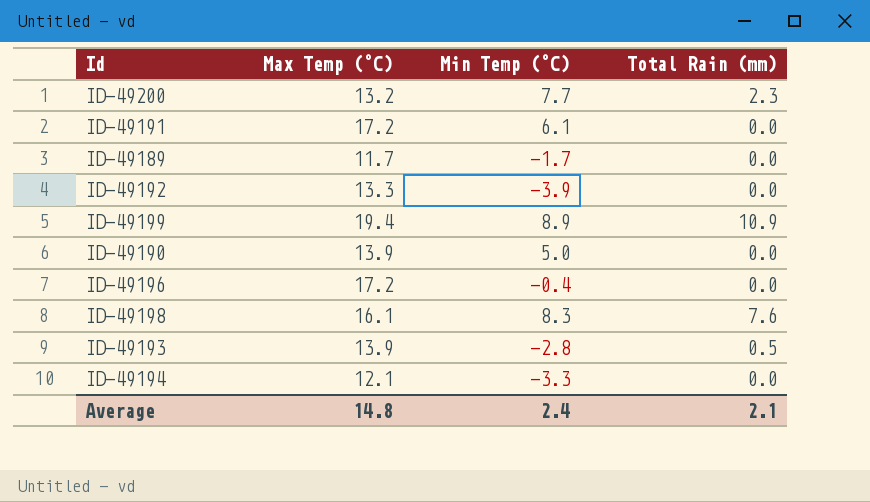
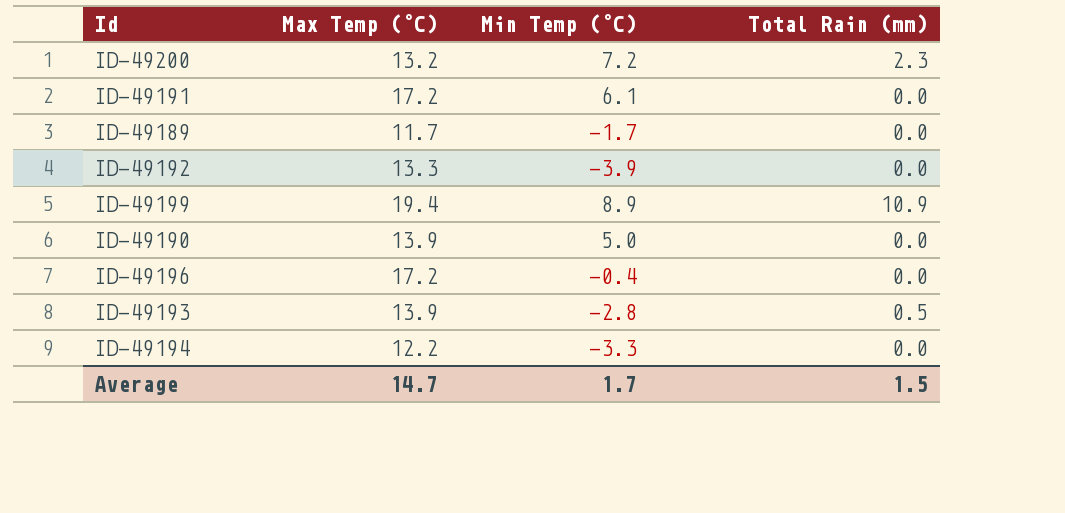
row ID-49198: 16.1 | 8.3 | 7.6 -> none
ID-49200 | Min Temp (°C): 7.7 -> 7.2
ID-49194 | Max Temp (°C): 12.1 -> 12.2
Average | Max Temp (°C): 14.8 -> 14.7
Average | Min Temp (°C): 2.4 -> 1.7
Average | Total Rain (mm): 2.1 -> 1.5

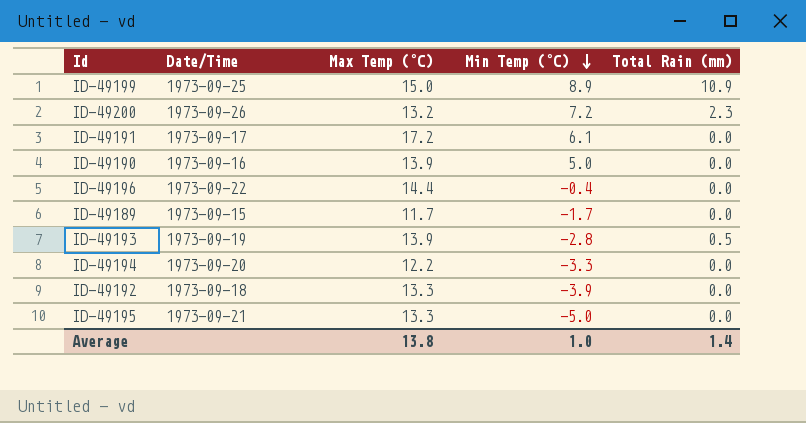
row order: none -> Min Temp (°C) descending
column Date/Time | position: none -> 2
ID-49199 | Max Temp (°C): 19.4 -> 15.0
ID-49196 | Max Temp (°C): 17.2 -> 14.4
row ID-49195: none -> 1973-09-21 | 13.3 | -5.0 | 0.0
Average | Max Temp (°C): 14.7 -> 13.8
Average | Min Temp (°C): 1.7 -> 1.0
Average | Total Rain (mm): 1.5 -> 1.4

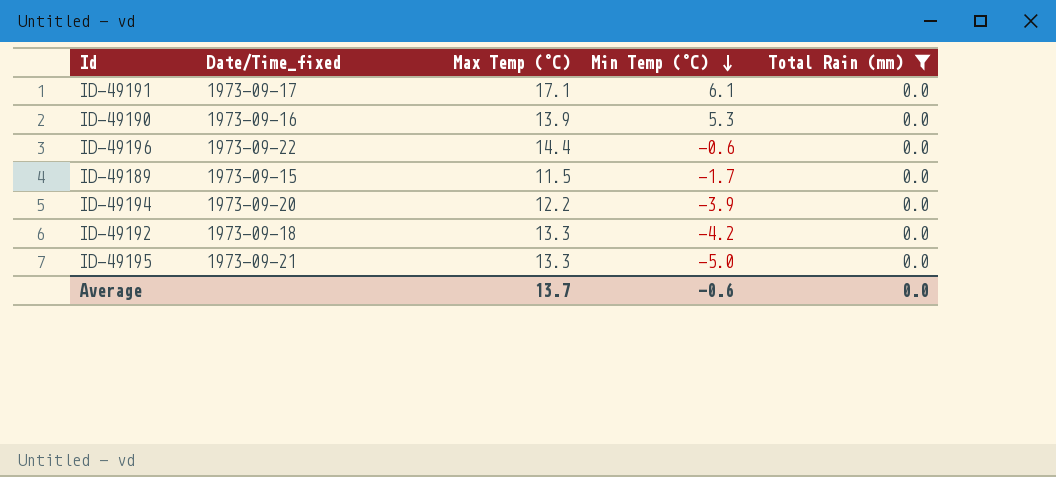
filter: none -> Total Rain (mm) = 0.0
column name: Date/Time -> Date/Time_fixed
ID-49191 | Max Temp (°C): 17.2 -> 17.1
ID-49190 | Min Temp (°C): 5.0 -> 5.3
ID-49196 | Min Temp (°C): -0.4 -> -0.6
ID-49189 | Max Temp (°C): 11.7 -> 11.5
ID-49194 | Min Temp (°C): -3.3 -> -3.9
ID-49192 | Min Temp (°C): -3.9 -> -4.2
Average | Max Temp (°C): 13.8 -> 13.7
Average | Min Temp (°C): 1.0 -> -0.6
Average | Total Rain (mm): 1.4 -> 0.0

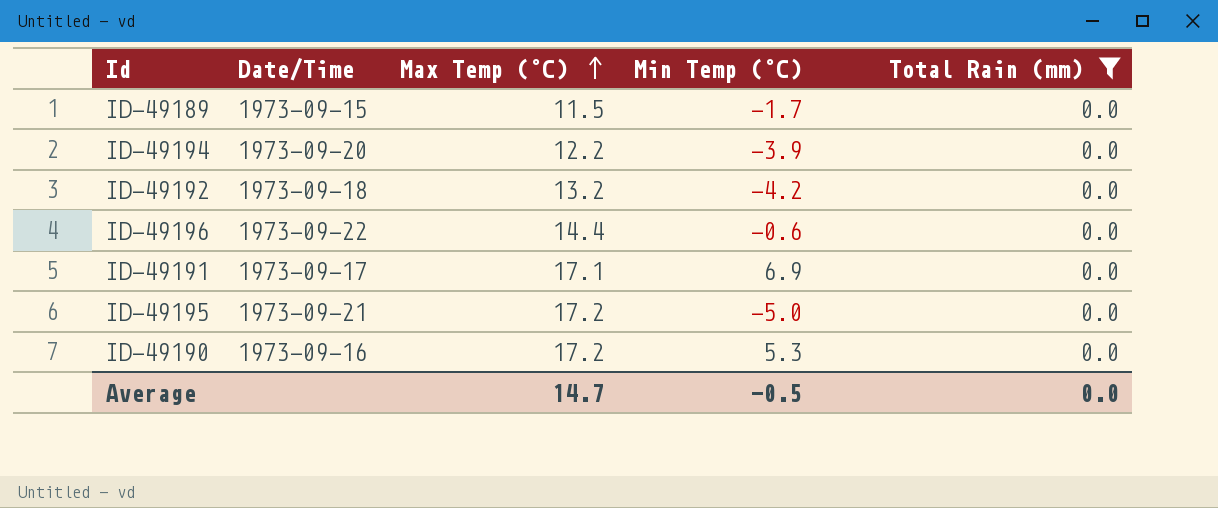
row order: Min Temp (°C) descending -> Max Temp (°C) ascending
column name: Date/Time_fixed -> Date/Time
ID-49192 | Max Temp (°C): 13.3 -> 13.2
ID-49191 | Min Temp (°C): 6.1 -> 6.9
ID-49195 | Max Temp (°C): 13.3 -> 17.2
ID-49190 | Max Temp (°C): 13.9 -> 17.2
Average | Max Temp (°C): 13.7 -> 14.7
Average | Min Temp (°C): -0.6 -> -0.5

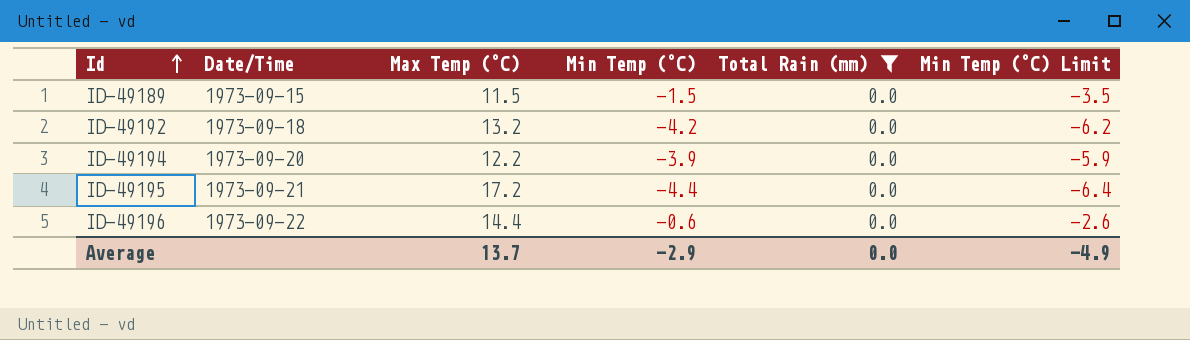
row order: Max Temp (°C) ascending -> Id ascending
column Min Temp (°C) Limit | formula: none -> [Min Temp (°C)] - 2
row ID-49191: 1973-09-17 | 17.1 | 6.9 | 0.0 -> none
row ID-49190: 1973-09-16 | 17.2 | 5.3 | 0.0 -> none
ID-49189 | Min Temp (°C): -1.7 -> -1.5
ID-49195 | Min Temp (°C): -5.0 -> -4.4
Average | Max Temp (°C): 14.7 -> 13.7
Average | Min Temp (°C): -0.5 -> -2.9

